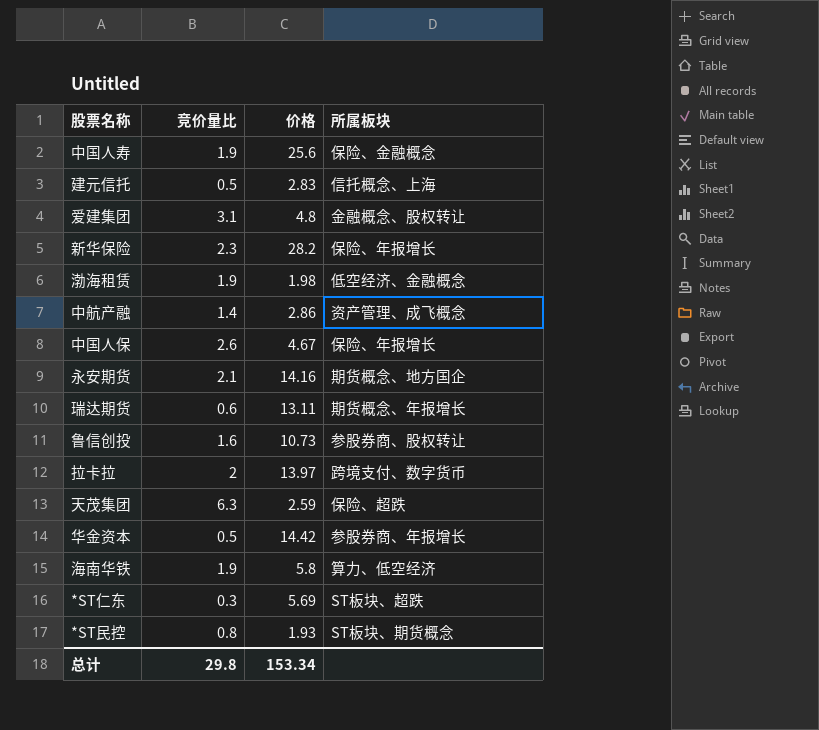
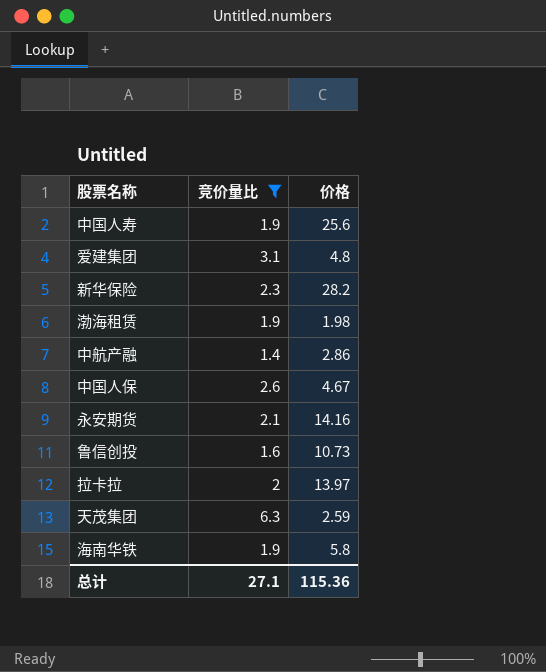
filter: none -> 竞价量比 >= 1.4
column 所属板块 | position: 4 -> none
总计 | 竞价量比: 29.8 -> 27.1
总计 | 价格: 153.34 -> 115.36

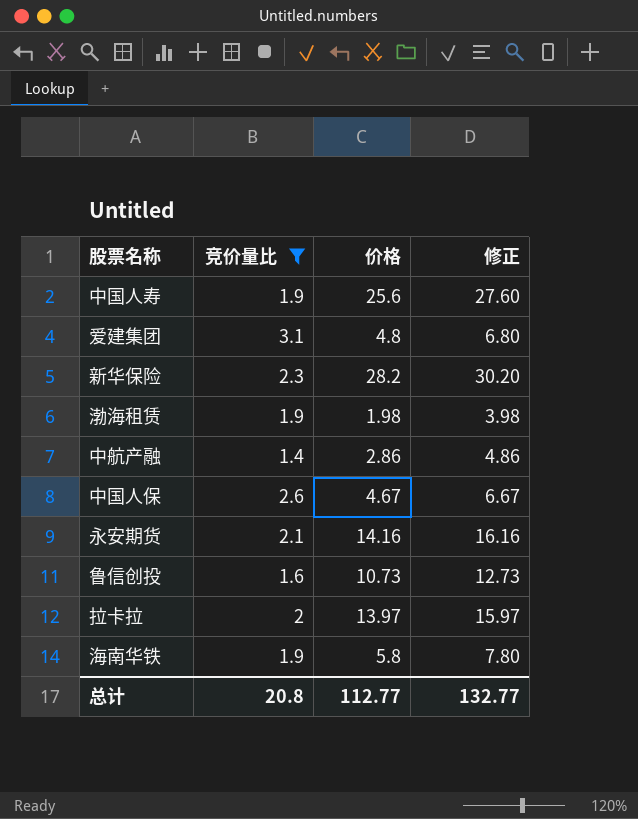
column 修正 | formula: none -> [价格] + 2
row 天茂集团: 6.3 | 2.59 -> none
总计 | 竞价量比: 27.1 -> 20.8
总计 | 价格: 115.36 -> 112.77

